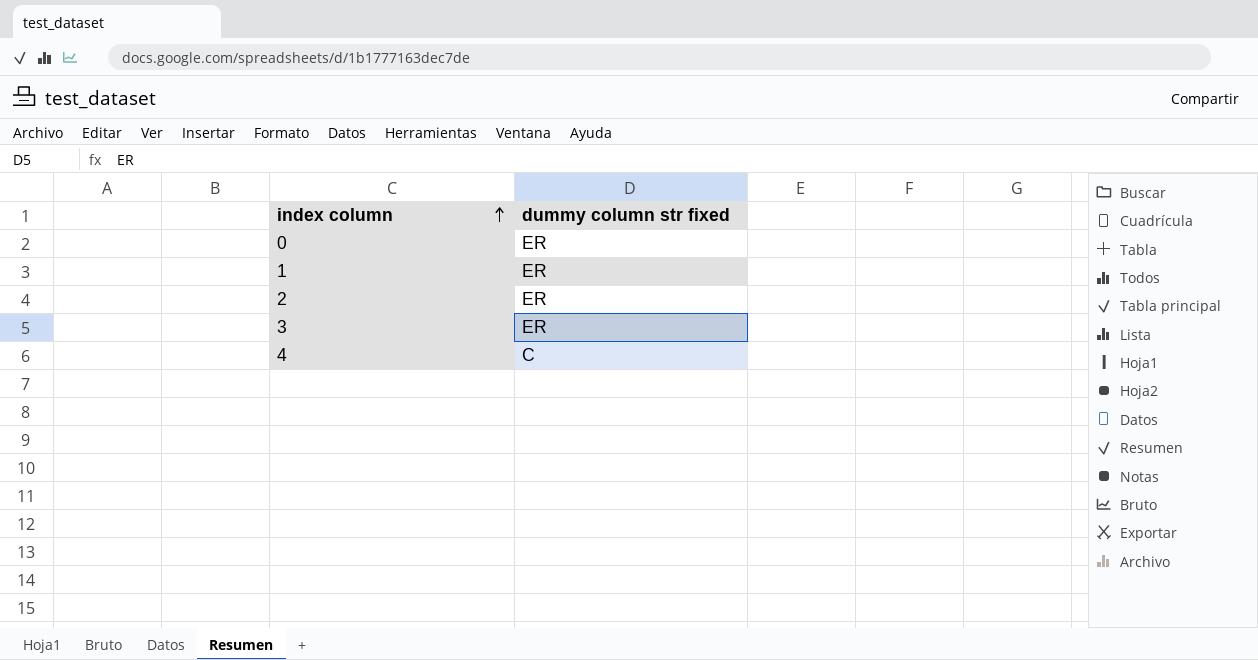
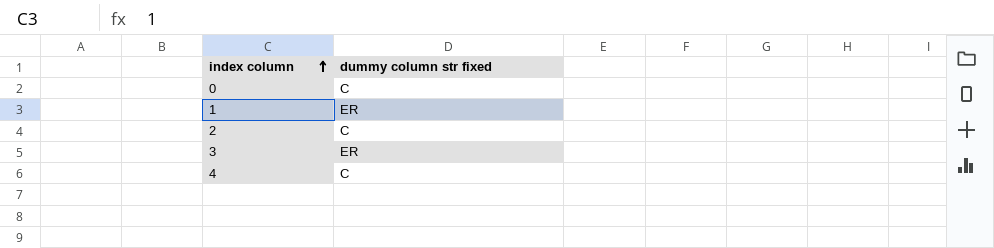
0 | dummy column str fixed: ER -> C
2 | dummy column str fixed: ER -> C

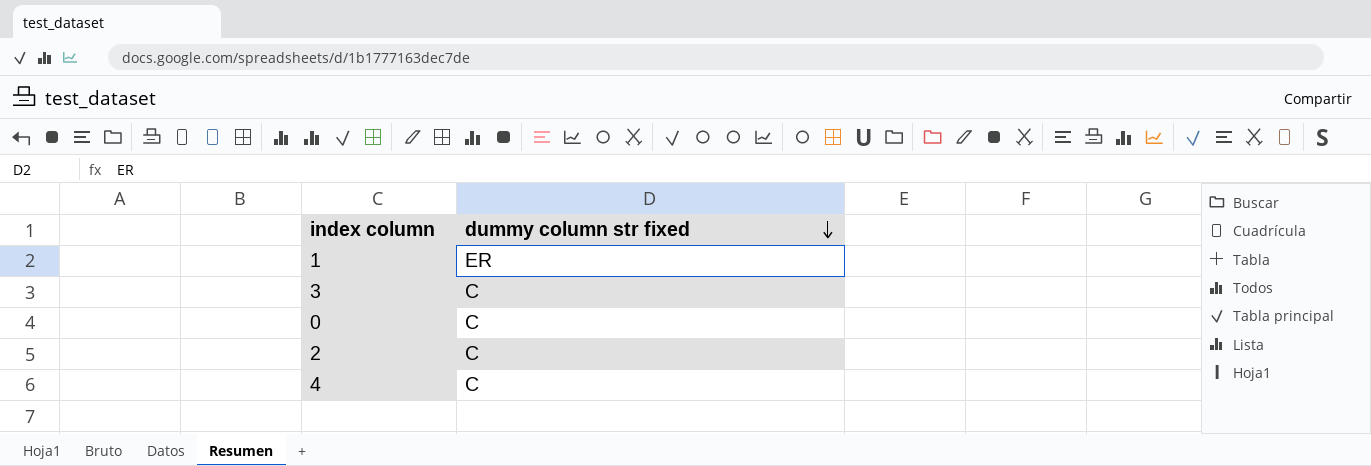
row order: index column ascending -> dummy column str fixed descending
3 | dummy column str fixed: ER -> C

